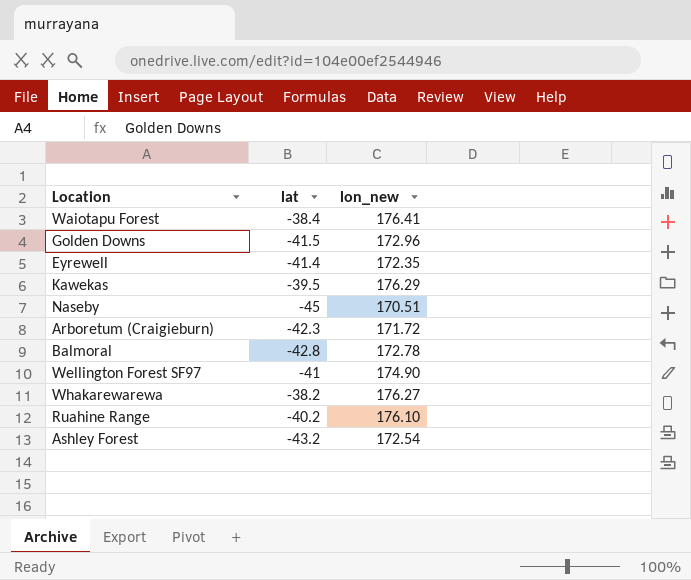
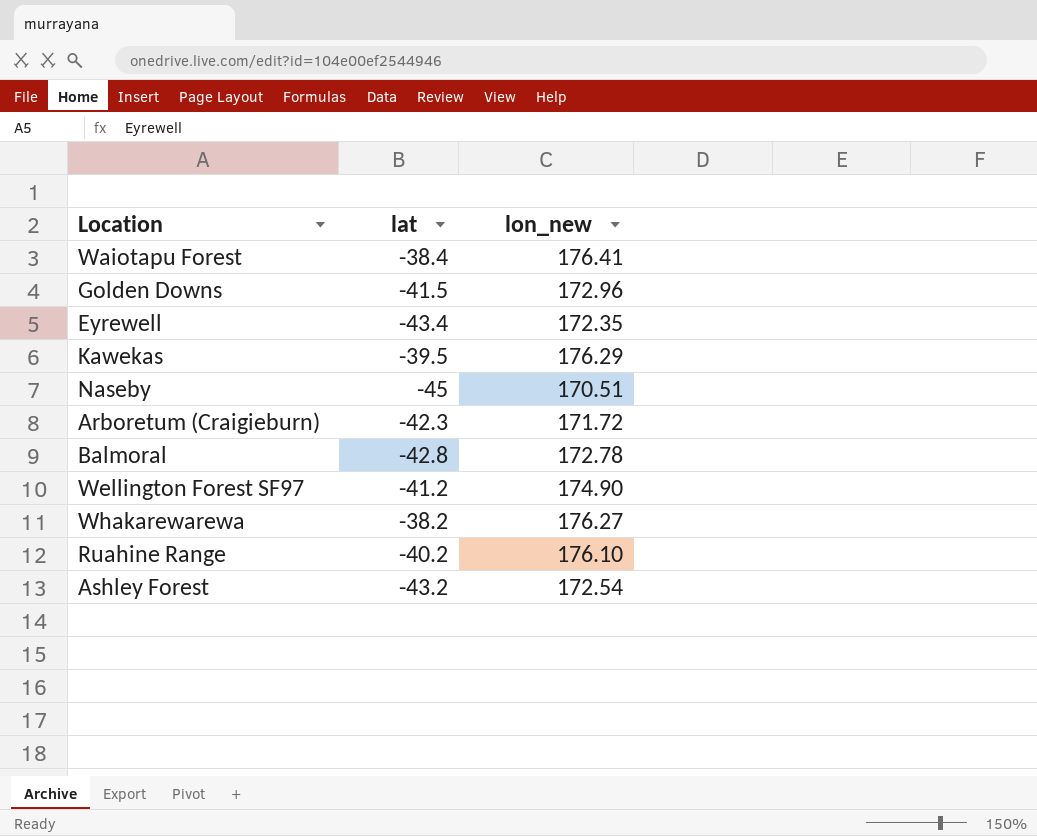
Eyrewell | lat: -41.4 -> -43.4
Wellington Forest SF97 | lat: -41 -> -41.2

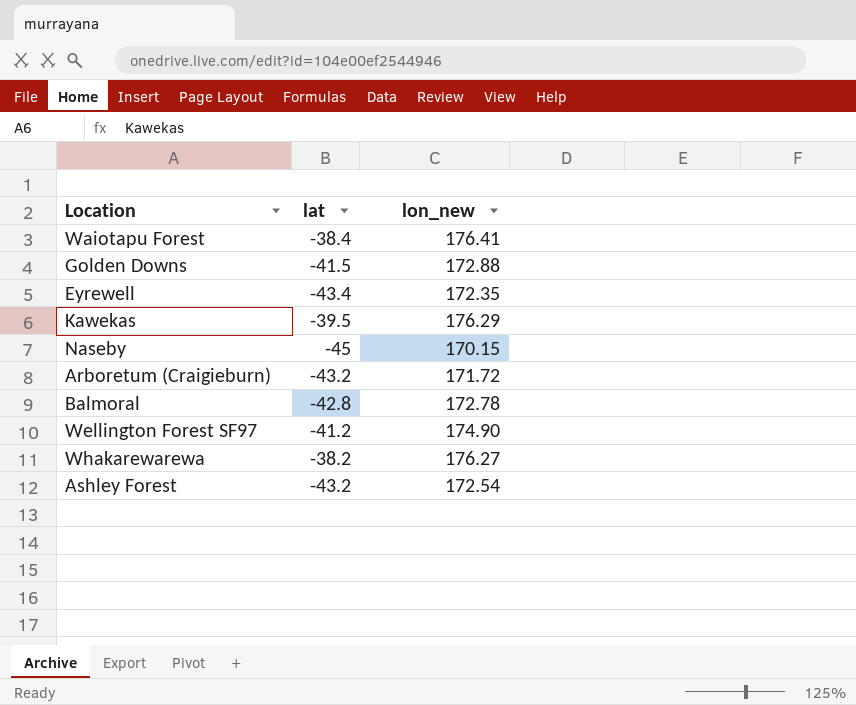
row Ruahine Range: -40.2 | 176.10 -> none
Golden Downs | lon_new: 172.96 -> 172.88
Naseby | lon_new: 170.51 -> 170.15
Arboretum (Craigieburn) | lat: -42.3 -> -43.2

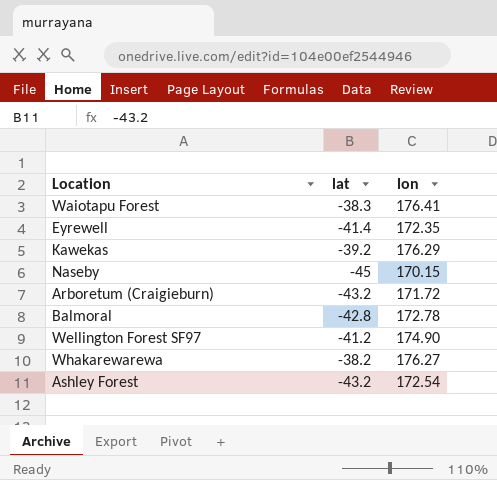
column name: lon_new -> lon
row Golden Downs: -41.5 | 172.88 -> none
Waiotapu Forest | lat: -38.4 -> -38.3
Eyrewell | lat: -43.4 -> -41.4
Kawekas | lat: -39.5 -> -39.2

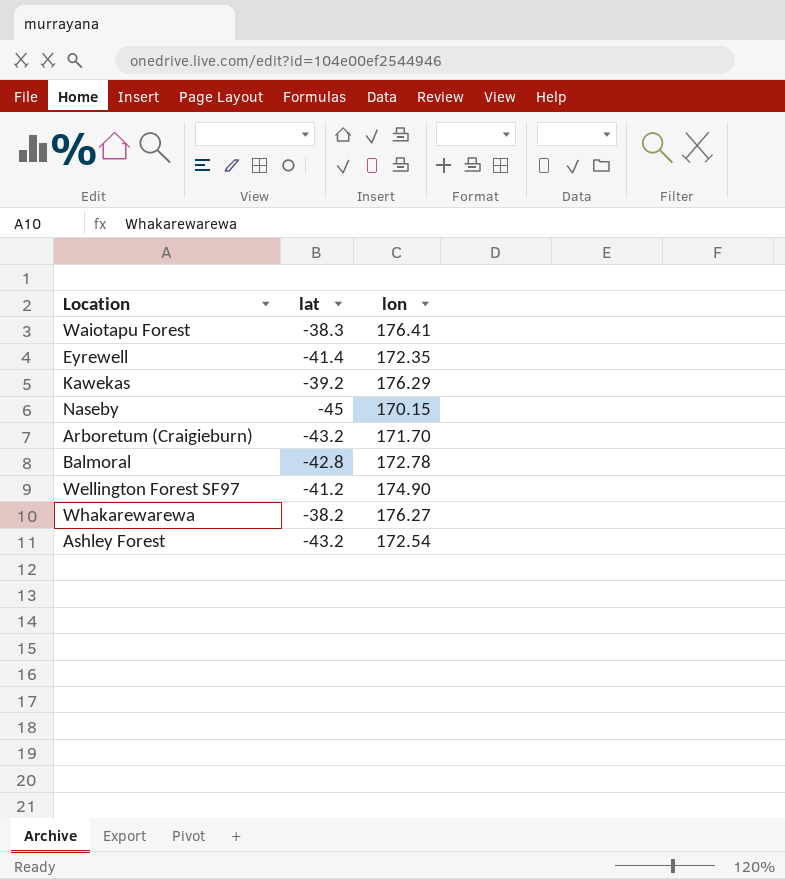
Arboretum (Craigieburn) | lon: 171.72 -> 171.70

